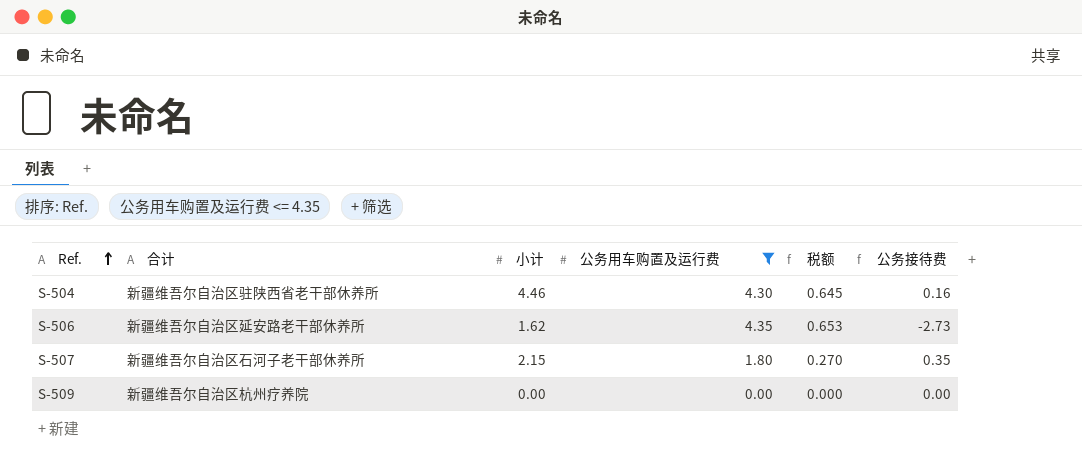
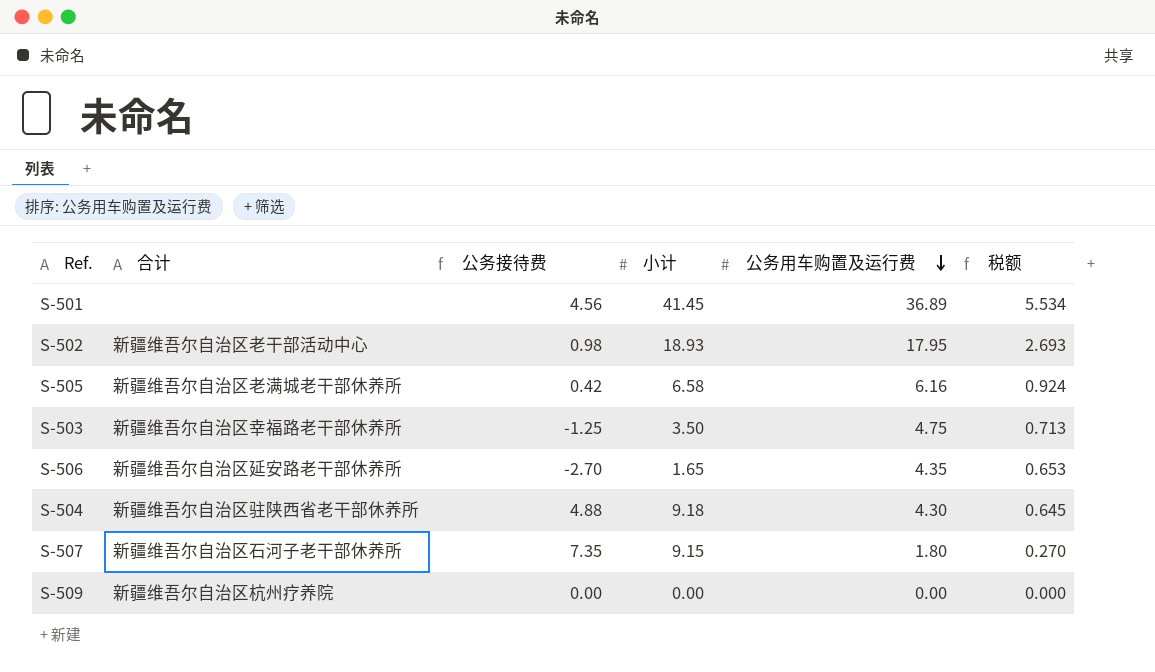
filter: 公务用车购置及运行费 <= 4.35 -> none
row order: Ref. ascending -> 公务用车购置及运行费 descending
column 公务接待费 | position: 6 -> 3
S-506 | 公务接待费: -2.73 -> -2.70
S-506 | 小计: 1.62 -> 1.65
S-504 | 公务接待费: 0.16 -> 4.88
S-504 | 小计: 4.46 -> 9.18
S-507 | 公务接待费: 0.35 -> 7.35
S-507 | 小计: 2.15 -> 9.15

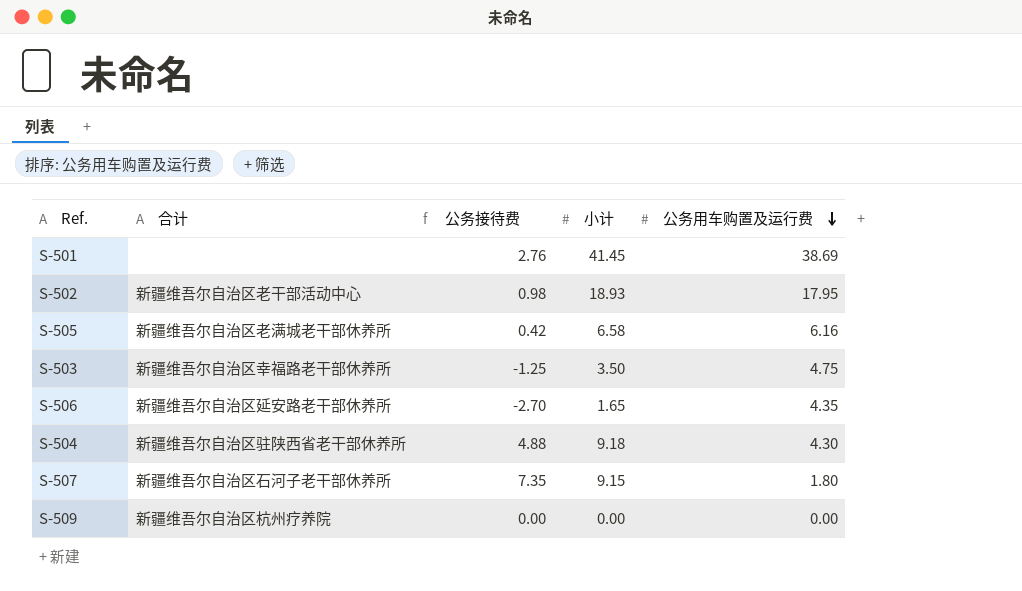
column 税额 | formula: [公务用车购置及运行费] * 0.15 -> none
S-501 | 公务接待费: 4.56 -> 2.76
S-501 | 公务用车购置及运行费: 36.89 -> 38.69

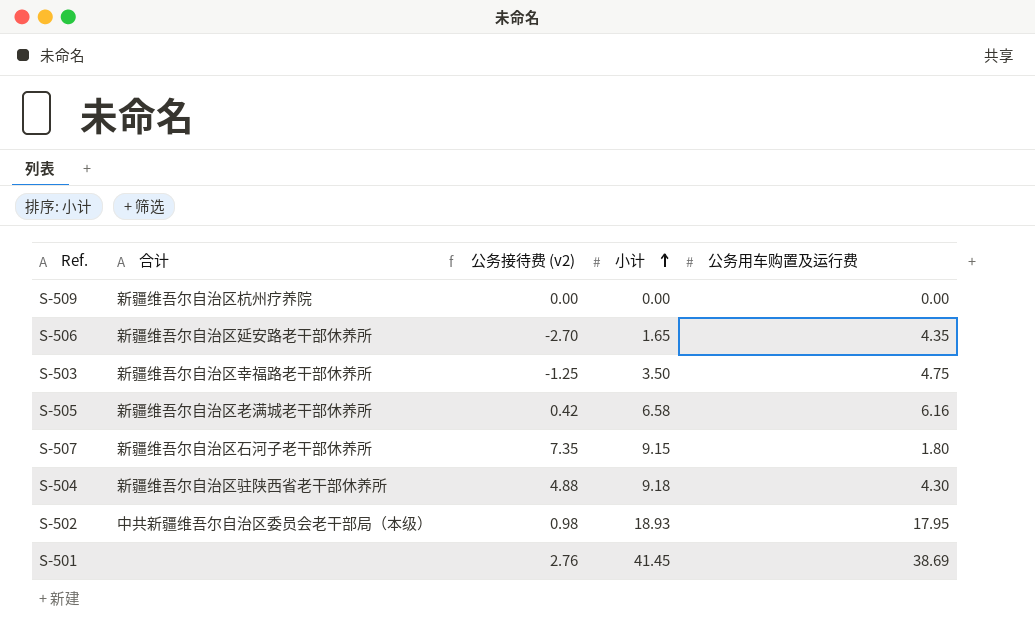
row order: 公务用车购置及运行费 descending -> 小计 ascending
column name: 公务接待费 -> 公务接待费 (v2)
S-502 | 合计: 新疆维吾尔自治区老干部活动中心 -> 中共新疆维吾尔自治区委员会老干部局（本级）

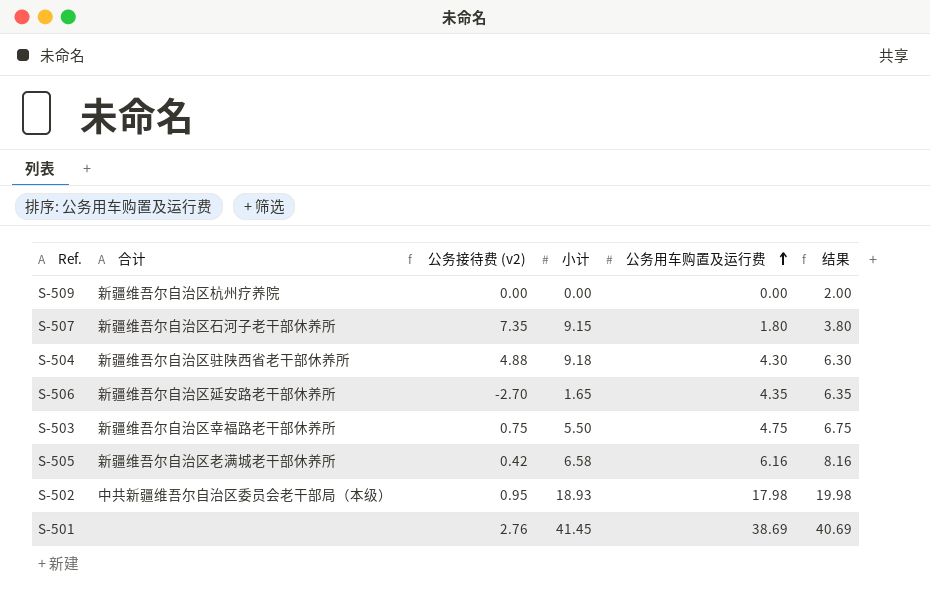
row order: 小计 ascending -> 公务用车购置及运行费 ascending
column 结果 | formula: none -> [公务用车购置及运行费] + 2
S-503 | 公务接待费 (v2): -1.25 -> 0.75
S-503 | 小计: 3.50 -> 5.50
S-502 | 公务接待费 (v2): 0.98 -> 0.95
S-502 | 公务用车购置及运行费: 17.95 -> 17.98

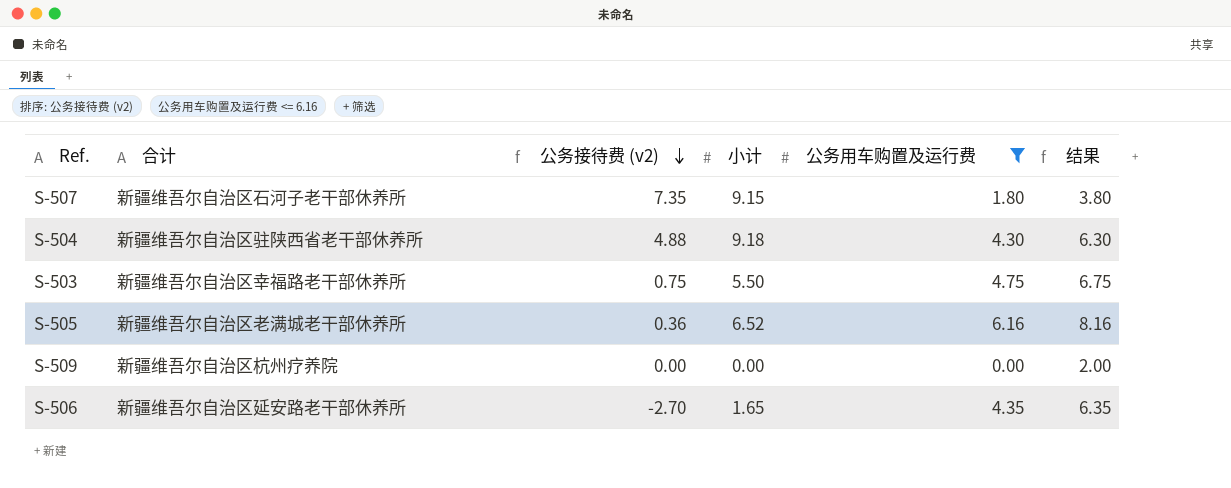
filter: none -> 公务用车购置及运行费 <= 6.16
row order: 公务用车购置及运行费 ascending -> 公务接待费 (v2) descending
S-505 | 公务接待费 (v2): 0.42 -> 0.36
S-505 | 小计: 6.58 -> 6.52

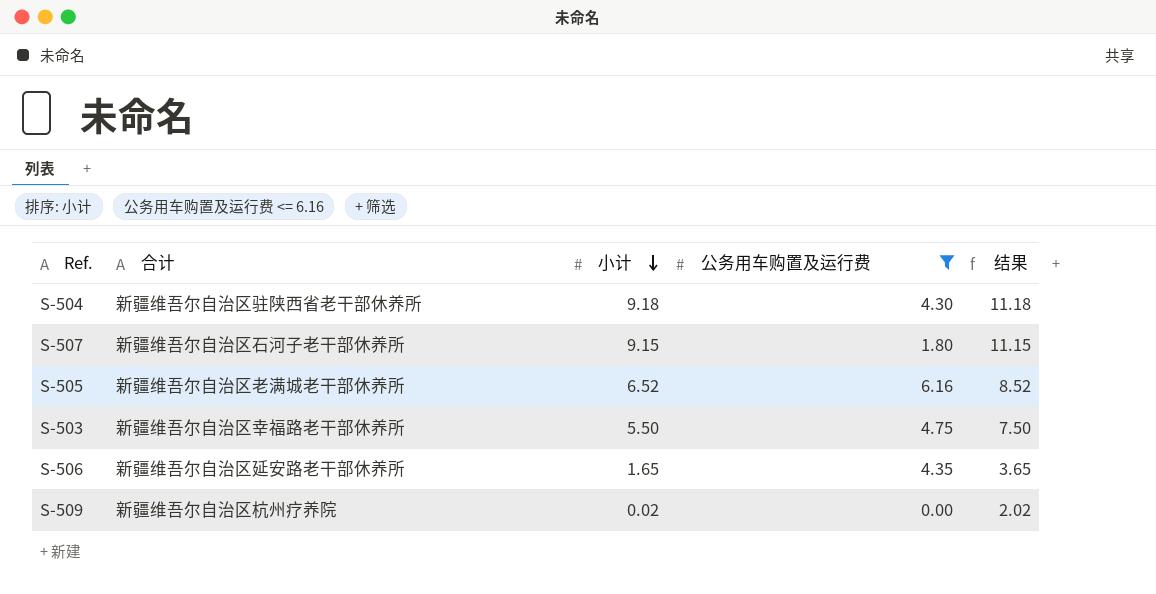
row order: 公务接待费 (v2) descending -> 小计 descending
column 公务接待费 (v2) | formula: [小计] - [公务用车购置及运行费] -> none
column 结果 | formula: [公务用车购置及运行费] + 2 -> [小计] + 2
S-509 | 小计: 0.00 -> 0.02

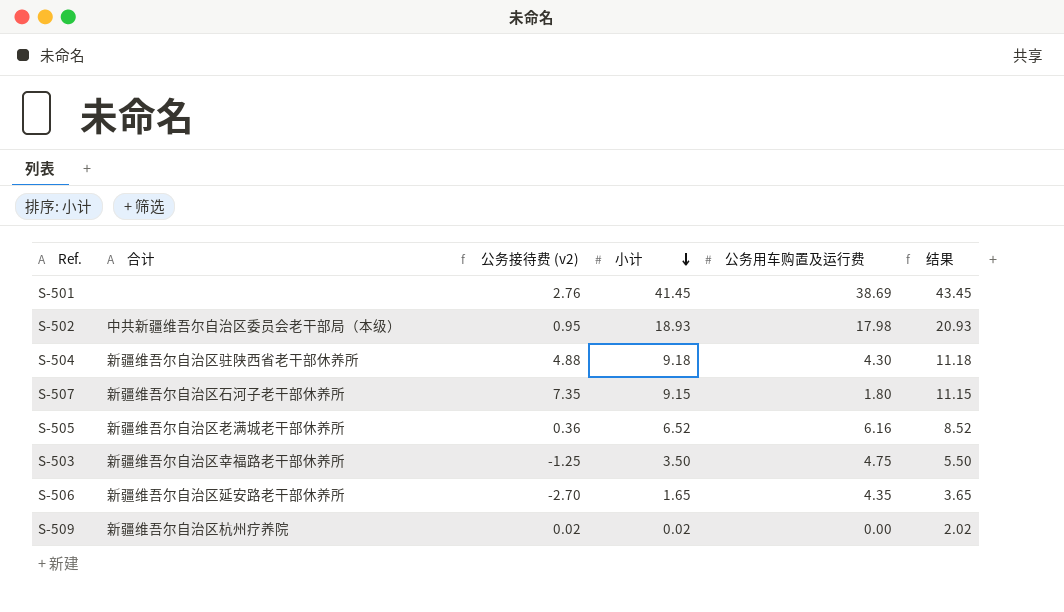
filter: 公务用车购置及运行费 <= 6.16 -> none
column 公务接待费 (v2) | formula: none -> [小计] - [公务用车购置及运行费]
S-503 | 小计: 5.50 -> 3.50
S-503 | 结果: 7.50 -> 5.50

